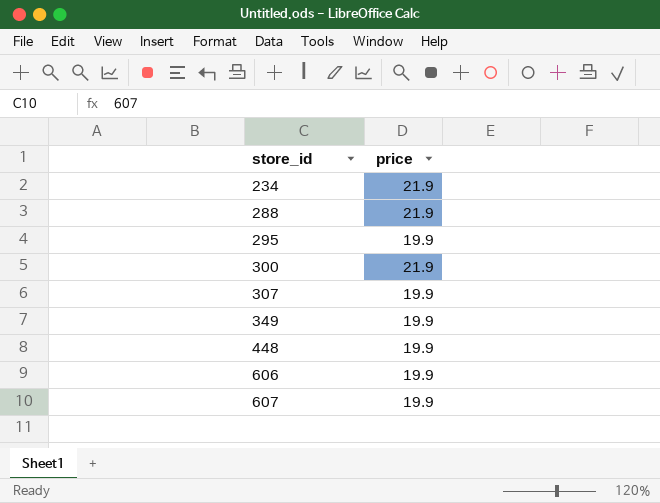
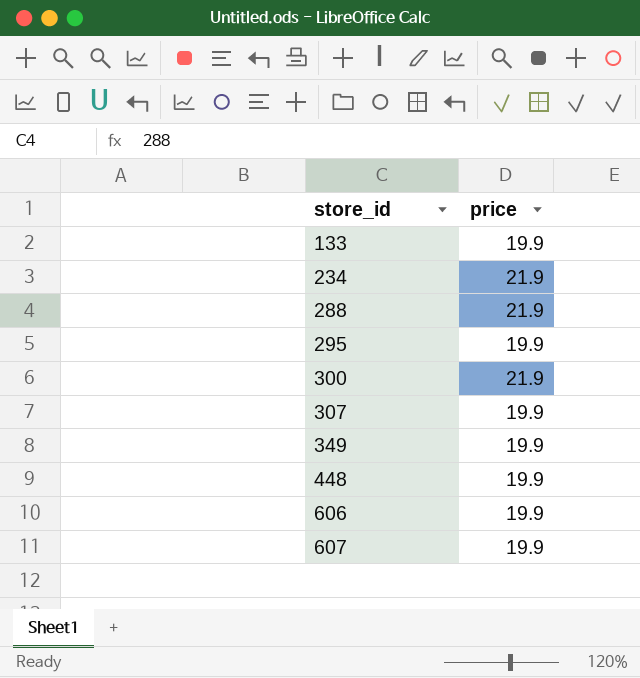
row 133: none -> 19.9

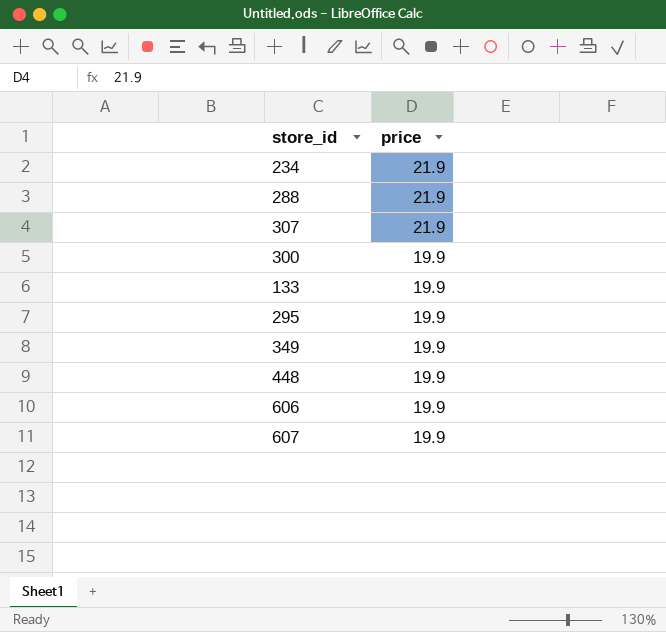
row order: store_id ascending -> price descending
307 | price: 19.9 -> 21.9
300 | price: 21.9 -> 19.9

